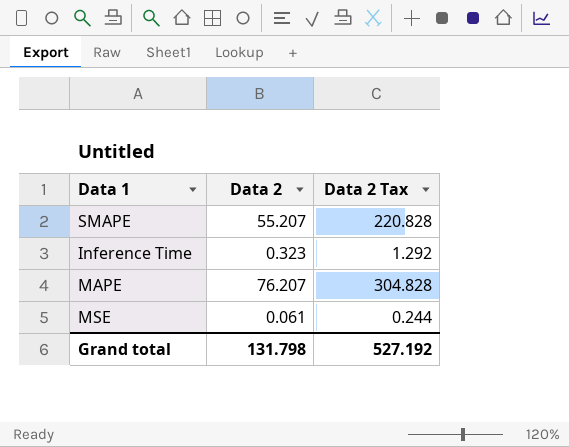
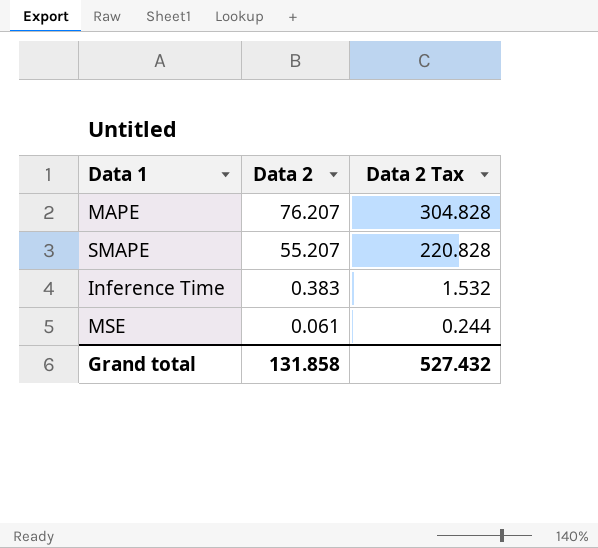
row order: none -> Data 2 descending
Inference Time | Data 2: 0.323 -> 0.383
Inference Time | Data 2 Tax: 1.292 -> 1.532
Grand total | Data 2: 131.798 -> 131.858
Grand total | Data 2 Tax: 527.192 -> 527.432

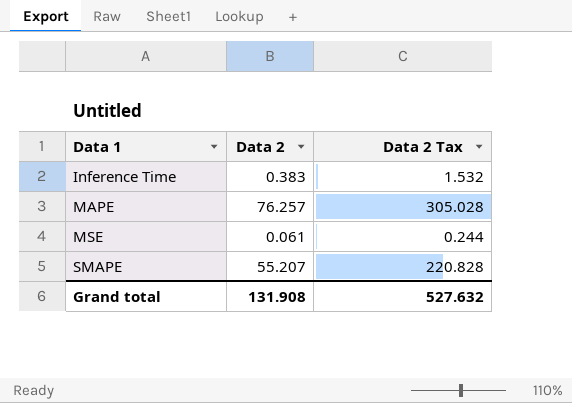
row order: Data 2 descending -> Data 1 ascending
MAPE | Data 2: 76.207 -> 76.257
MAPE | Data 2 Tax: 304.828 -> 305.028
Grand total | Data 2: 131.858 -> 131.908
Grand total | Data 2 Tax: 527.432 -> 527.632

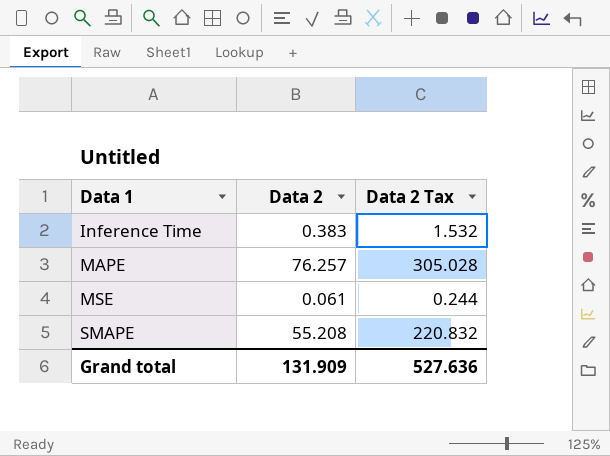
SMAPE | Data 2: 55.207 -> 55.208
SMAPE | Data 2 Tax: 220.828 -> 220.832
Grand total | Data 2: 131.908 -> 131.909
Grand total | Data 2 Tax: 527.632 -> 527.636

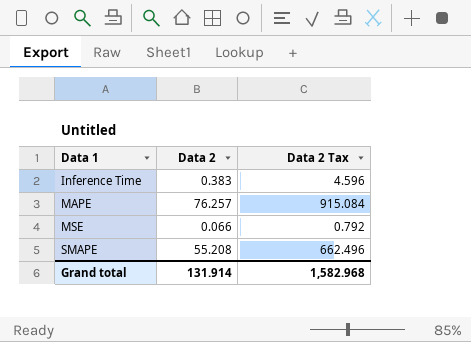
column Data 2 Tax | formula: [Data 2] * 4 -> [Data 2] * 12
MSE | Data 2: 0.061 -> 0.066
Grand total | Data 2: 131.909 -> 131.914
Grand total | Data 2 Tax: 527.636 -> 1,582.968

